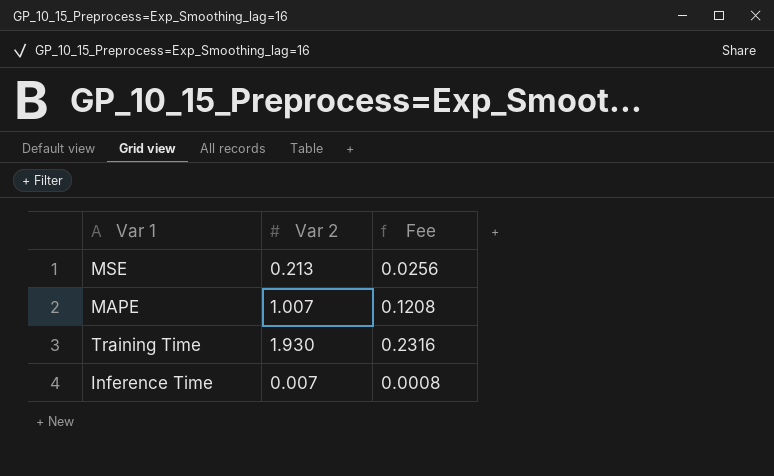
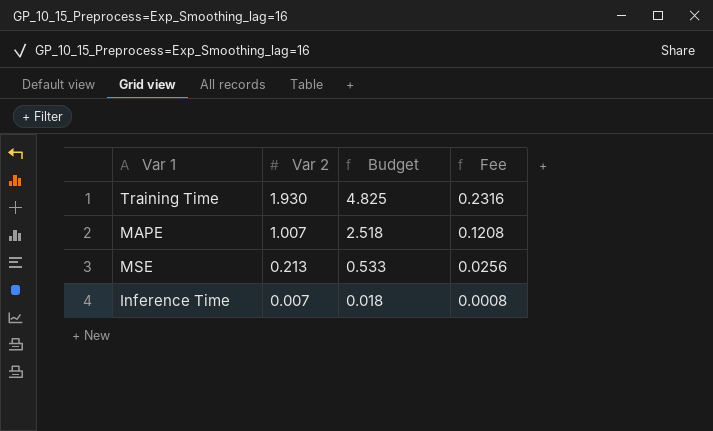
row order: none -> Var 2 descending
column Budget | formula: none -> [Var 2] * 2.5

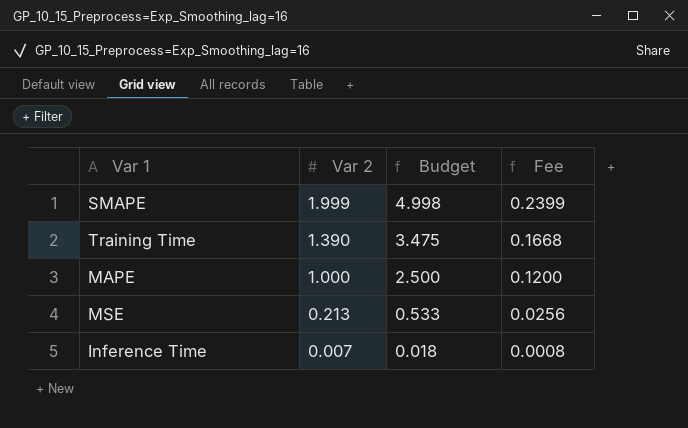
row SMAPE: none -> 1.999 | 4.998 | 0.2399
Training Time | Var 2: 1.930 -> 1.390
Training Time | Budget: 4.825 -> 3.475
Training Time | Fee: 0.2316 -> 0.1668
MAPE | Var 2: 1.007 -> 1.000
MAPE | Budget: 2.518 -> 2.500
MAPE | Fee: 0.1208 -> 0.1200

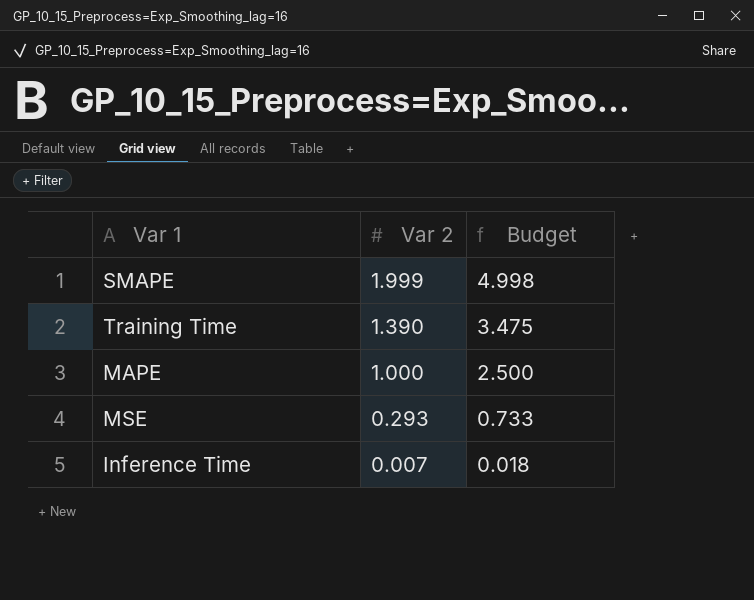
column Fee | formula: [Var 2] * 0.12 -> none
MSE | Var 2: 0.213 -> 0.293
MSE | Budget: 0.533 -> 0.733

